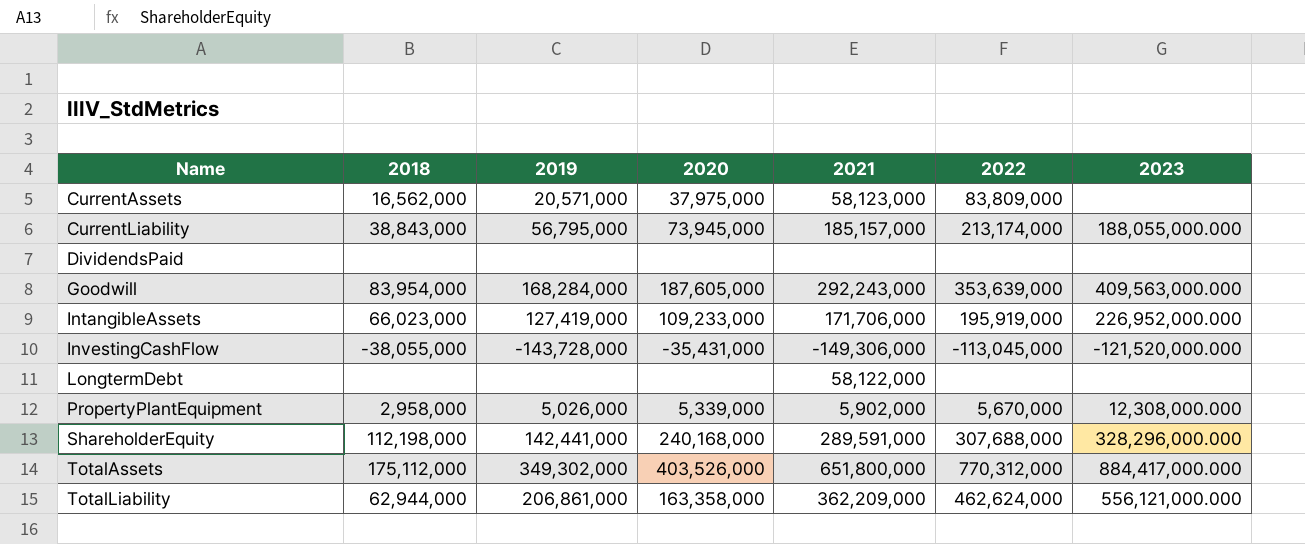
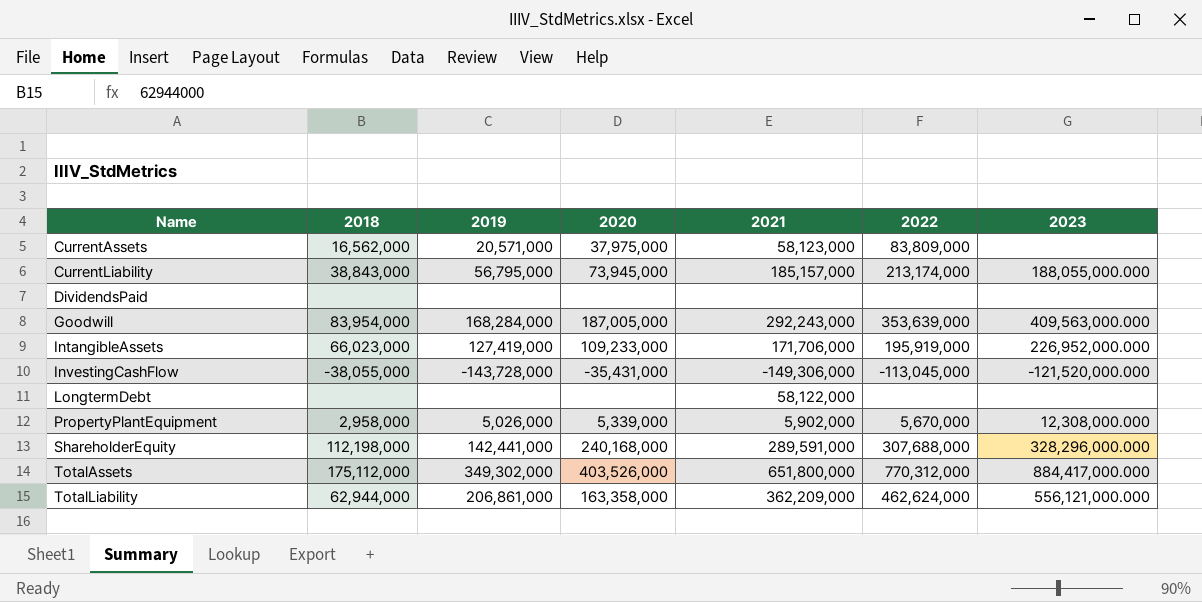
Goodwill | 2020: 187,605,000 -> 187,005,000

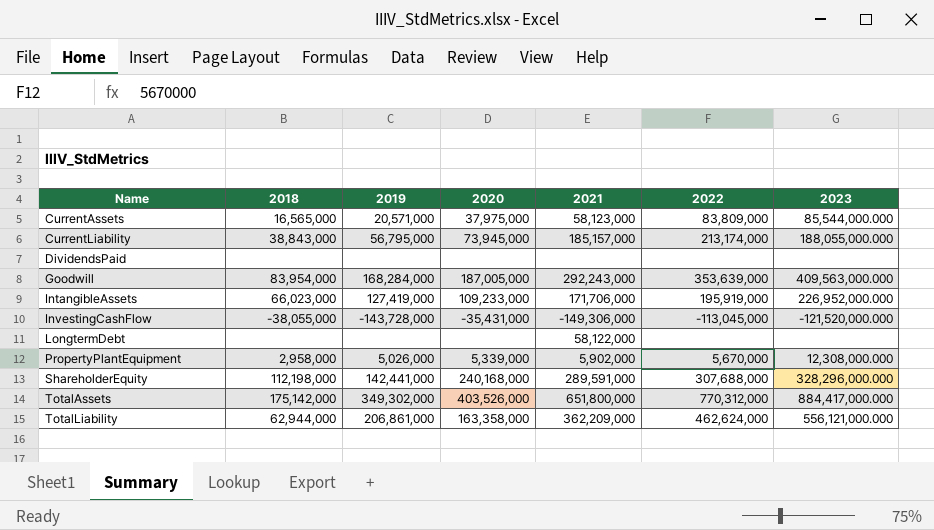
CurrentAssets | 2018: 16,562,000 -> 16,565,000
CurrentAssets | 2023: none -> 85,544,000.000
TotalAssets | 2018: 175,112,000 -> 175,142,000

